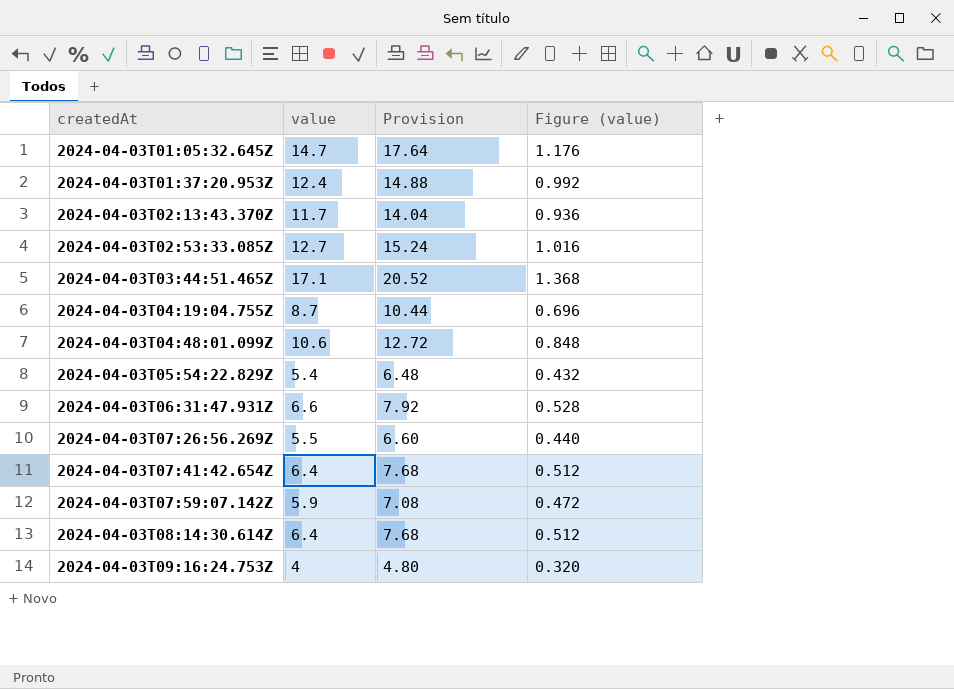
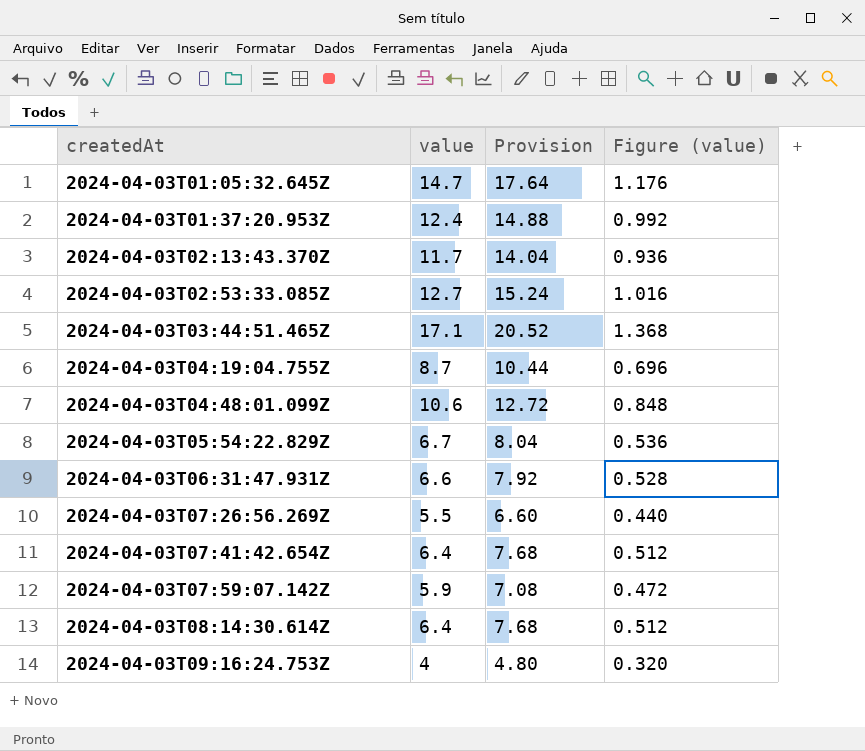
2024-04-03T05:54:22.829Z | value: 5.4 -> 6.7
2024-04-03T05:54:22.829Z | Provision: 6.48 -> 8.04
2024-04-03T05:54:22.829Z | Figure (value): 0.432 -> 0.536

